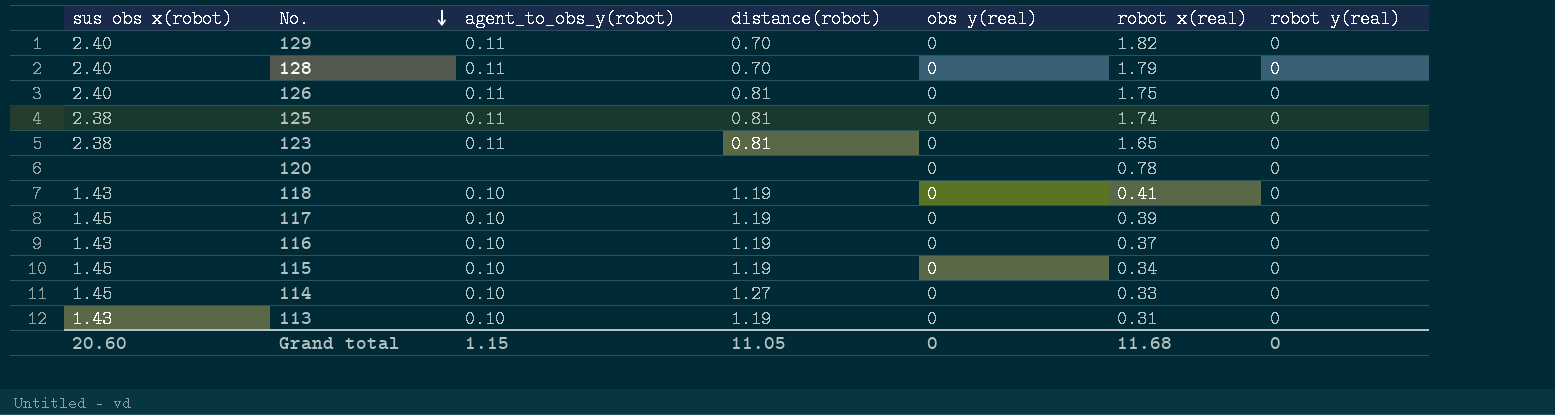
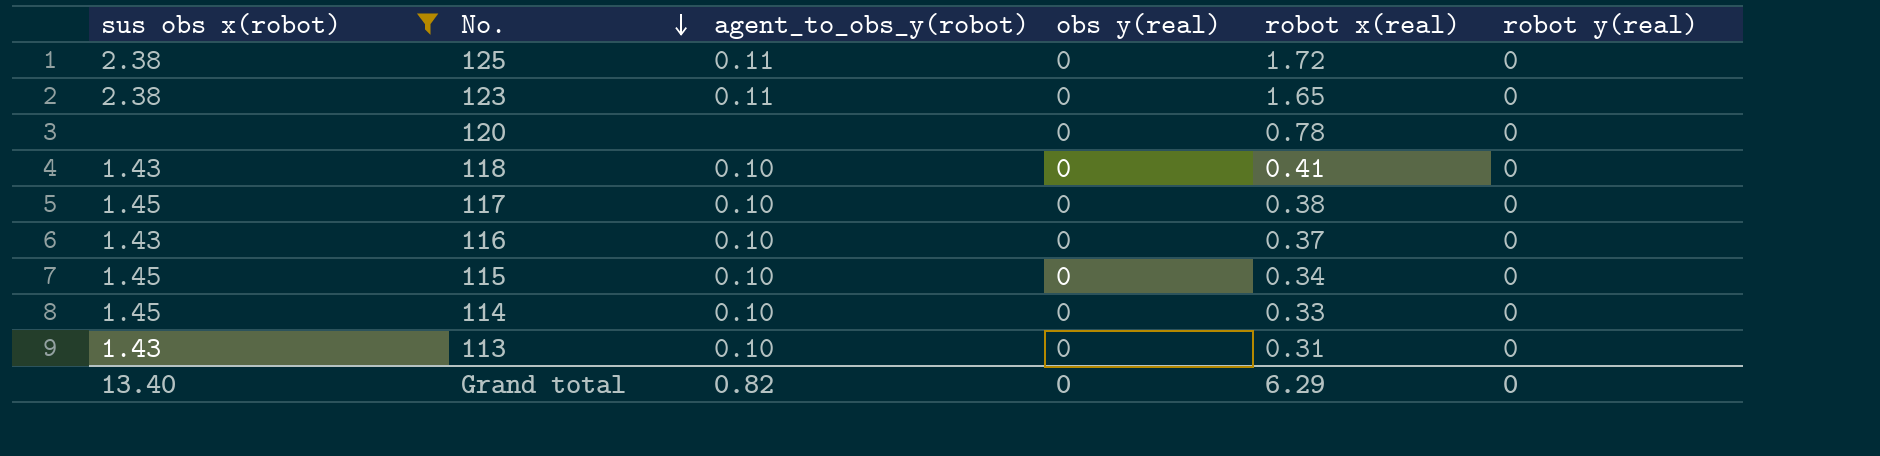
filter: none -> sus obs x(robot) != 2.40
column distance(robot) | position: 4 -> none
125 | robot x(real): 1.74 -> 1.72
117 | robot x(real): 0.39 -> 0.38
Grand total | sus obs x(robot): 20.60 -> 13.40
Grand total | agent_to_obs_y(robot): 1.15 -> 0.82
Grand total | robot x(real): 11.68 -> 6.29

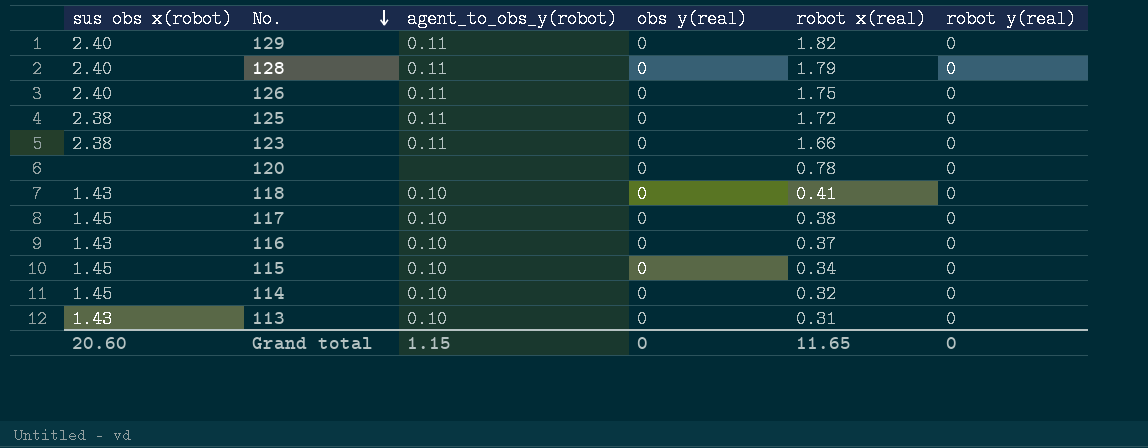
filter: sus obs x(robot) != 2.40 -> none
123 | robot x(real): 1.65 -> 1.66
114 | robot x(real): 0.33 -> 0.32
Grand total | sus obs x(robot): 13.40 -> 20.60
Grand total | agent_to_obs_y(robot): 0.82 -> 1.15
Grand total | robot x(real): 6.29 -> 11.65

